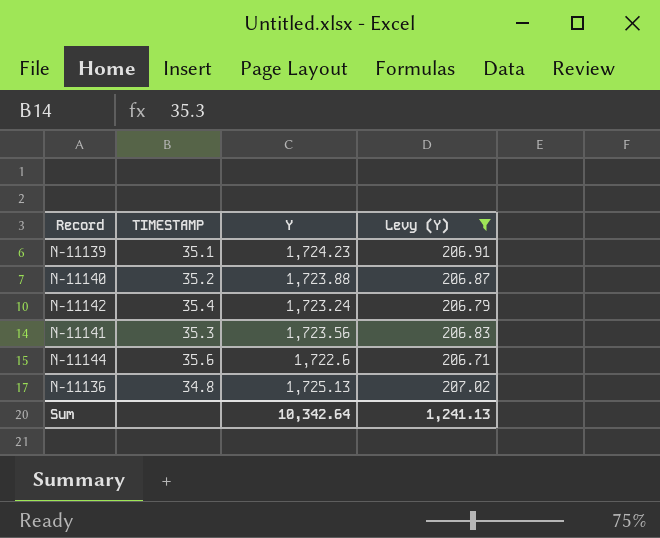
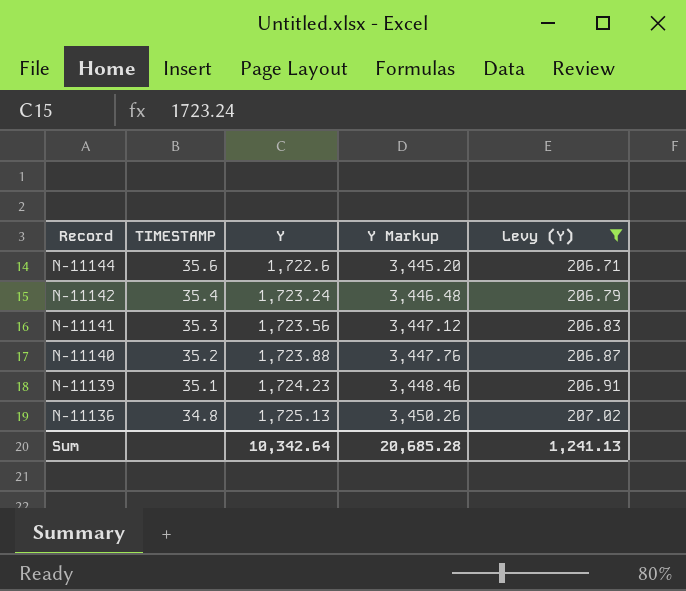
row order: none -> Record descending
column Y Markup | formula: none -> [Y] * 2

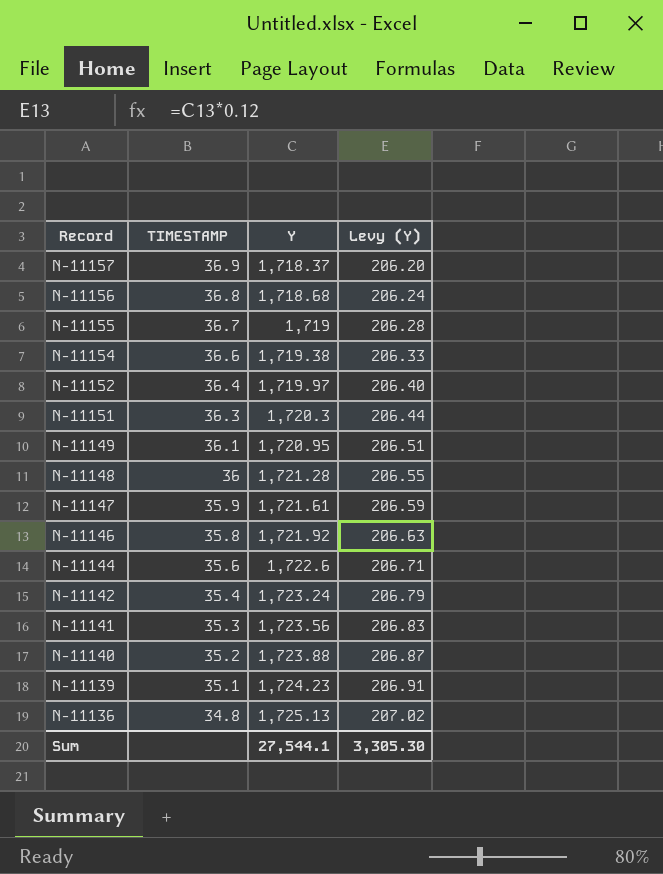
filter: Levy (Y) >= 206.71 -> none
column Y Markup | formula: [Y] * 2 -> none
Sum | Y: 10,342.64 -> 27,544.1
Sum | Levy (Y): 1,241.13 -> 3,305.30

